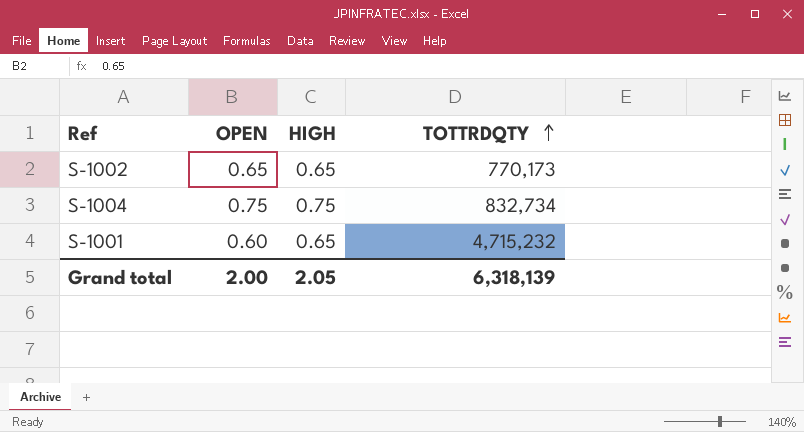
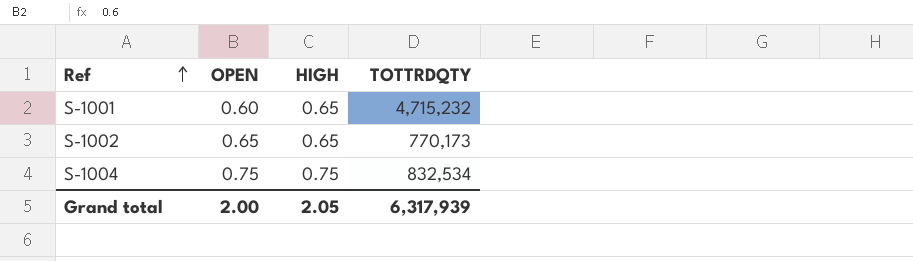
row order: TOTTRDQTY ascending -> Ref ascending
S-1004 | TOTTRDQTY: 832,734 -> 832,534
Grand total | TOTTRDQTY: 6,318,139 -> 6,317,939

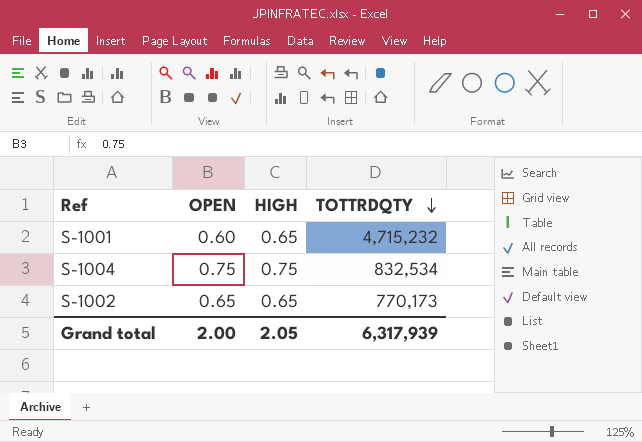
row order: Ref ascending -> TOTTRDQTY descending

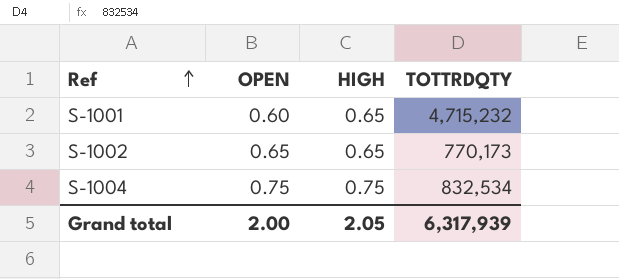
row order: TOTTRDQTY descending -> Ref ascending

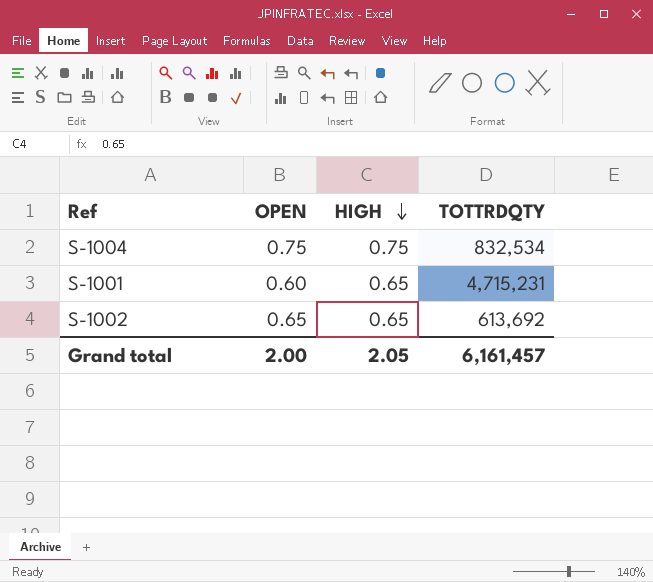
row order: Ref ascending -> HIGH descending
S-1001 | TOTTRDQTY: 4,715,232 -> 4,715,231
S-1002 | TOTTRDQTY: 770,173 -> 613,692
Grand total | TOTTRDQTY: 6,317,939 -> 6,161,457

